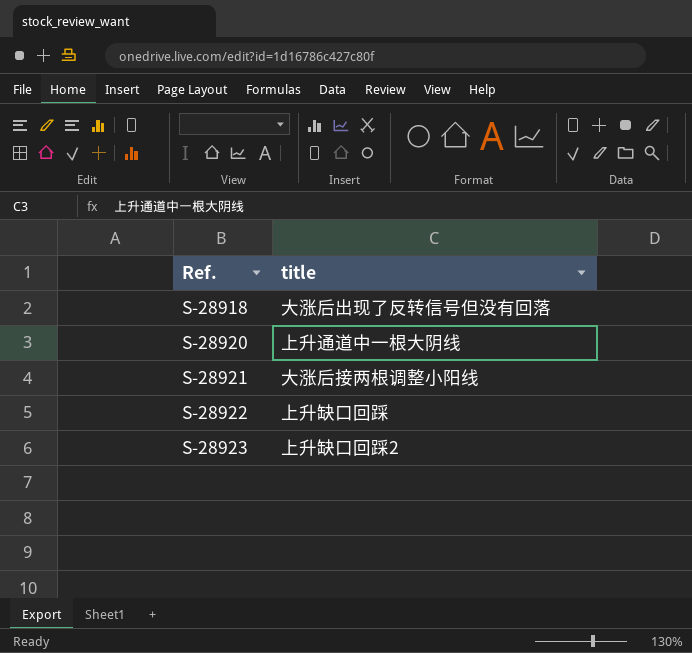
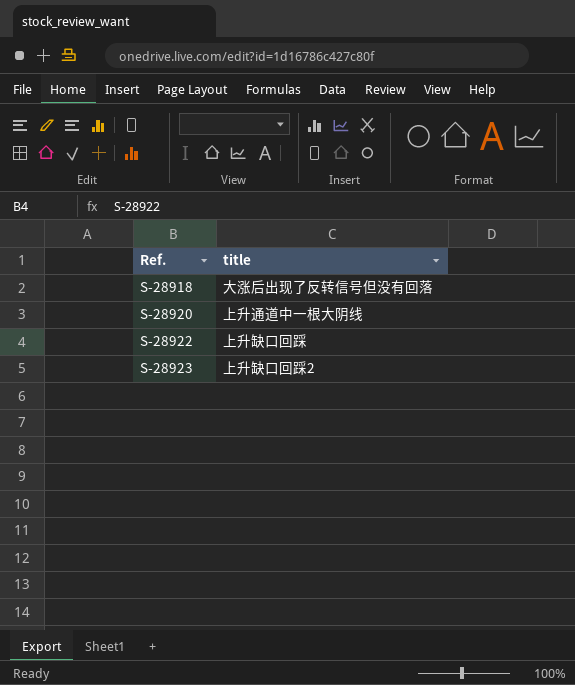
row S-28921: 大涨后接两根调整小阳线 -> none

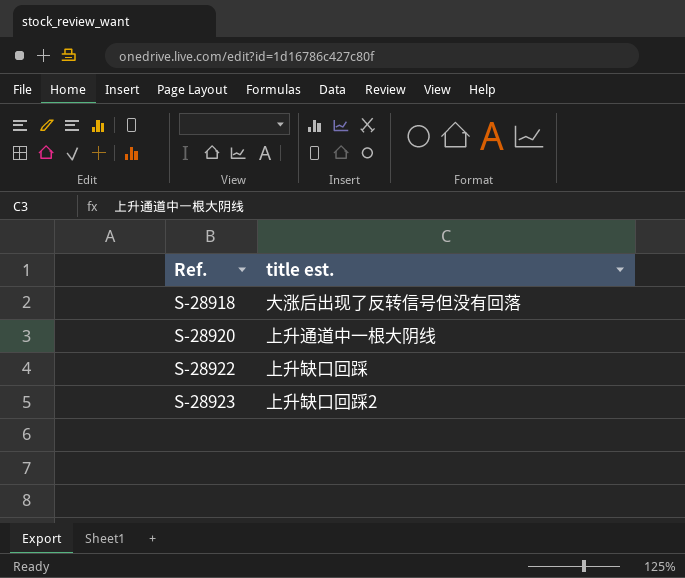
column name: title -> title est.

